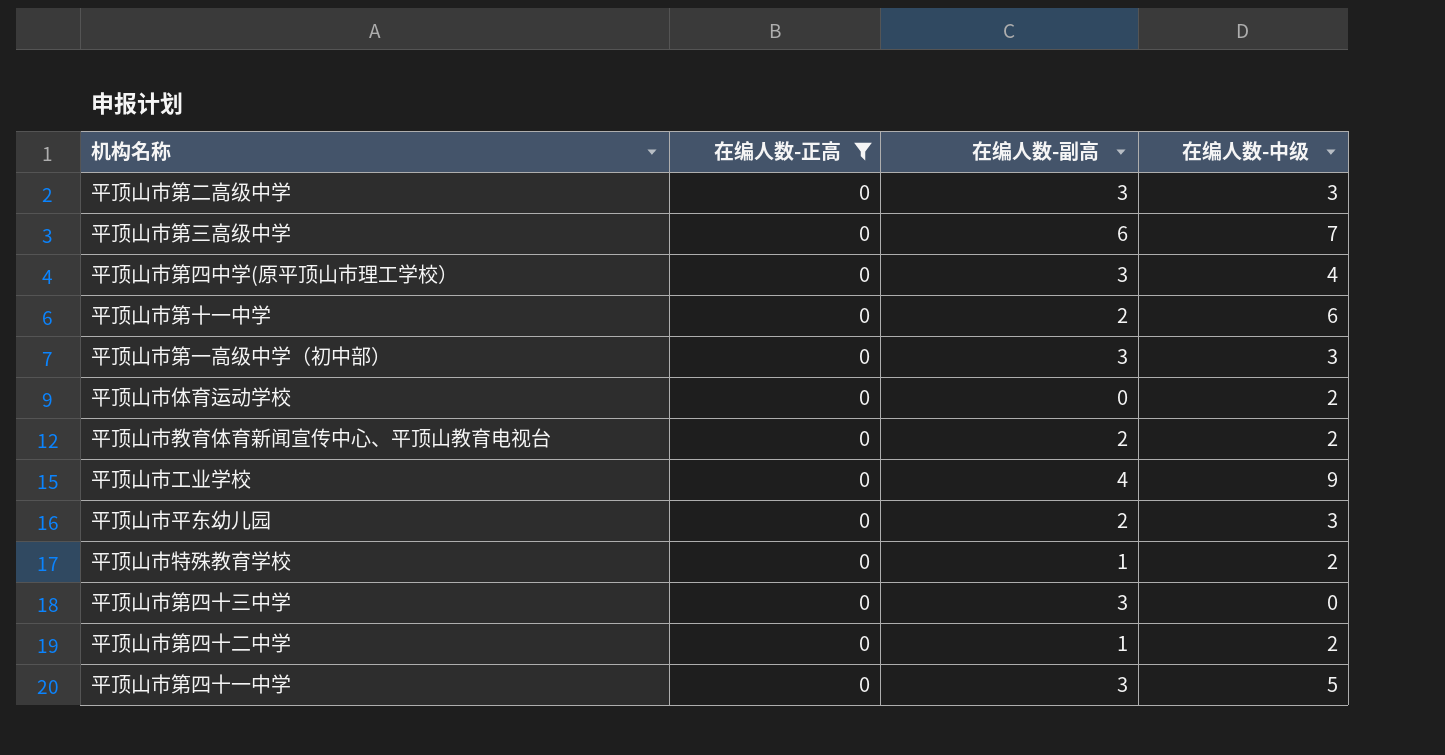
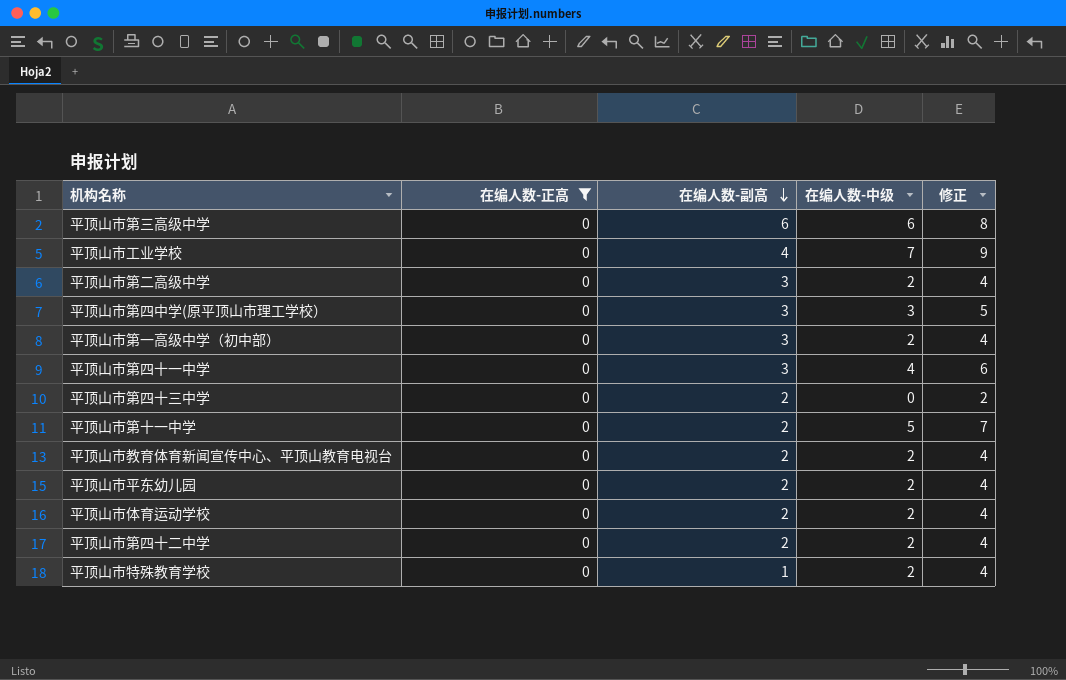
row order: none -> 在编人数-副高 descending
column 修正 | formula: none -> [在编人数-中级] + 2
平顶山市第三高级中学 | 在编人数-中级: 7 -> 6
平顶山市工业学校 | 在编人数-中级: 9 -> 7
平顶山市第二高级中学 | 在编人数-中级: 3 -> 2
平顶山市第四中学(原平顶山市理工学校） | 在编人数-中级: 4 -> 3
平顶山市第一高级中学（初中部） | 在编人数-中级: 3 -> 2
平顶山市第四十一中学 | 在编人数-中级: 5 -> 4
平顶山市第四十三中学 | 在编人数-副高: 3 -> 2
平顶山市第十一中学 | 在编人数-中级: 6 -> 5
平顶山市平东幼儿园 | 在编人数-中级: 3 -> 2
平顶山市体育运动学校 | 在编人数-副高: 0 -> 2
平顶山市第四十二中学 | 在编人数-副高: 1 -> 2

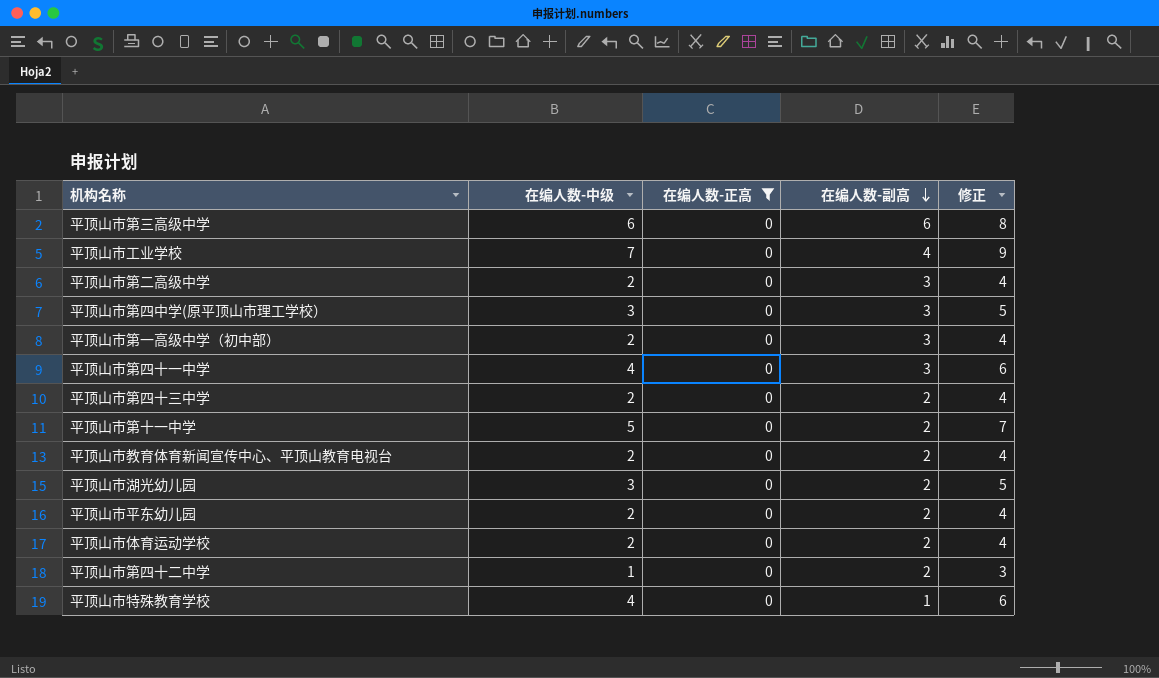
column 在编人数-中级 | position: 4 -> 2
平顶山市第四十三中学 | 在编人数-中级: 0 -> 2
平顶山市第四十三中学 | 修正: 2 -> 4
row 平顶山市湖光幼儿园: none -> 3 | 0 | 2 | 5
平顶山市第四十二中学 | 在编人数-中级: 2 -> 1
平顶山市第四十二中学 | 修正: 4 -> 3
平顶山市特殊教育学校 | 在编人数-中级: 2 -> 4
平顶山市特殊教育学校 | 修正: 4 -> 6

